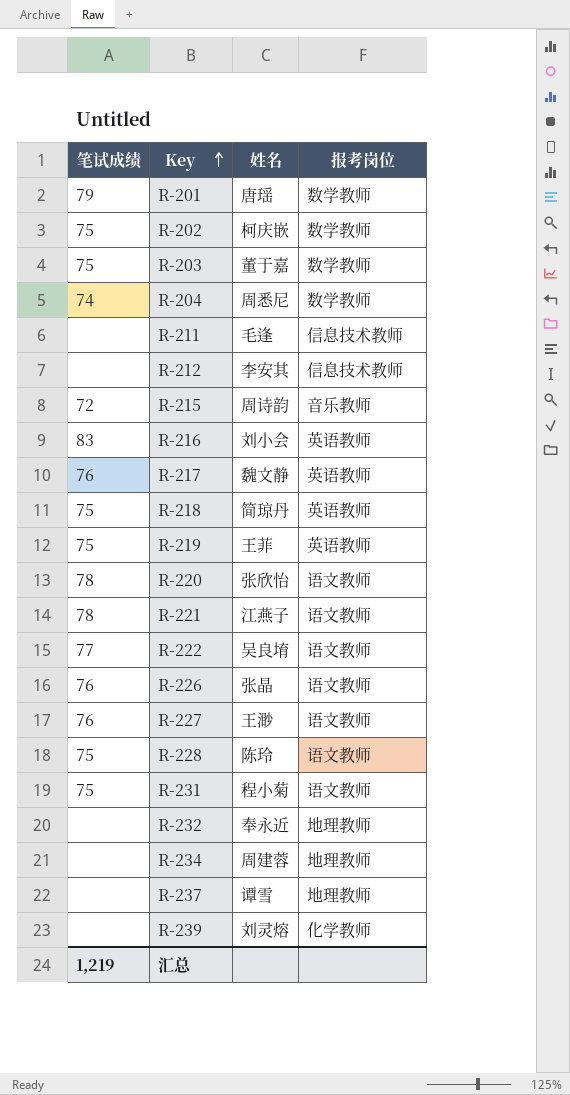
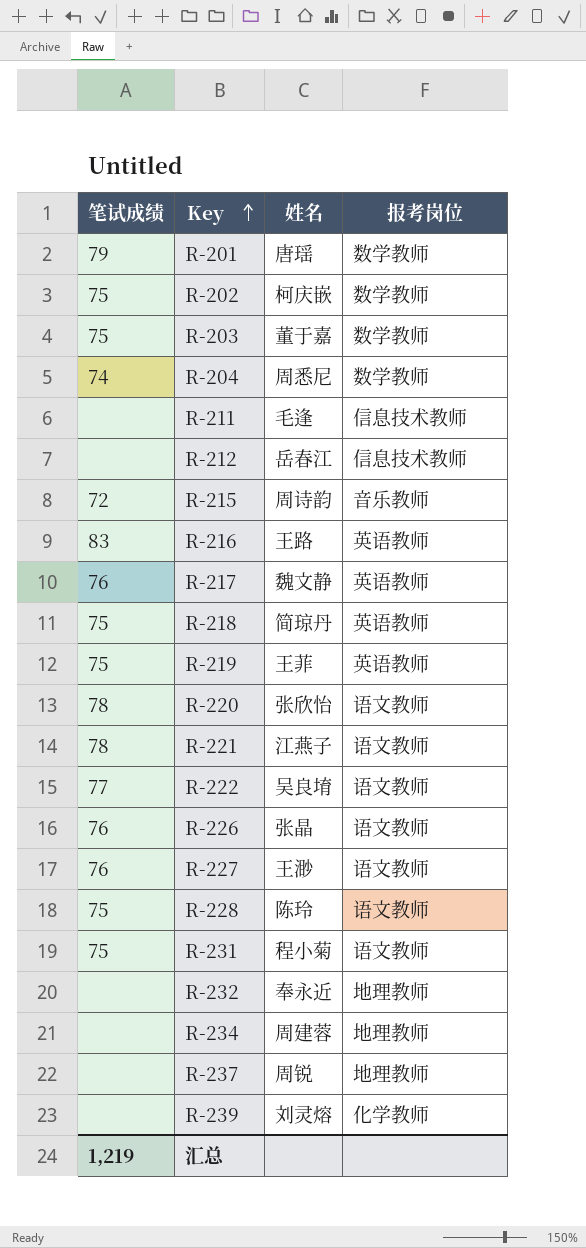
R-212 | 姓名: 李安其 -> 岳春江
R-216 | 姓名: 刘小会 -> 王路
R-237 | 姓名: 谭雪 -> 周锐

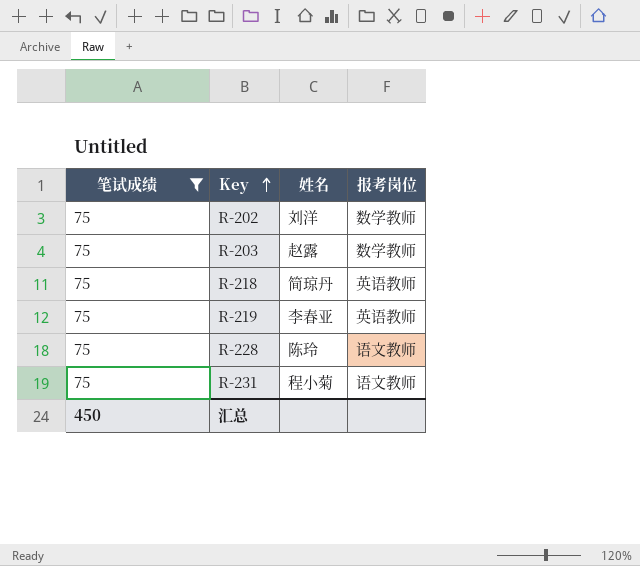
filter: none -> 笔试成绩 = 75
R-202 | 姓名: 柯庆嵌 -> 刘洋
R-203 | 姓名: 董于嘉 -> 赵露
R-219 | 姓名: 王菲 -> 李春亚
汇总 | 笔试成绩: 1,219 -> 450

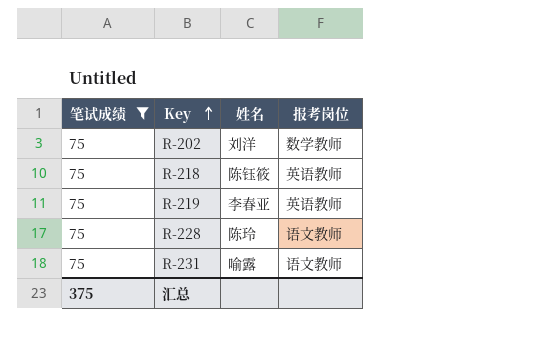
row R-203: 75 | 赵露 | 数学教师 -> none
R-218 | 姓名: 简琼丹 -> 陈钰筱
R-231 | 姓名: 程小菊 -> 喻露
汇总 | 笔试成绩: 450 -> 375

